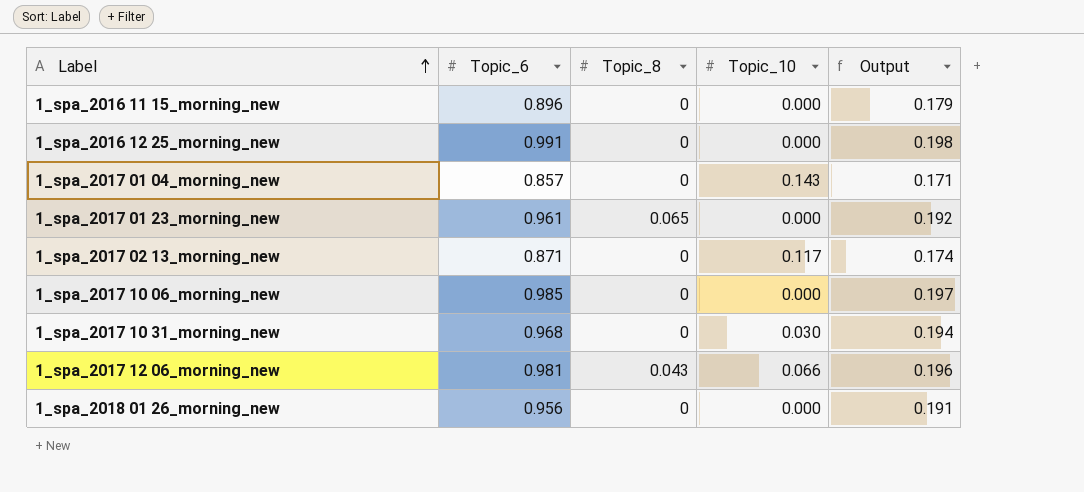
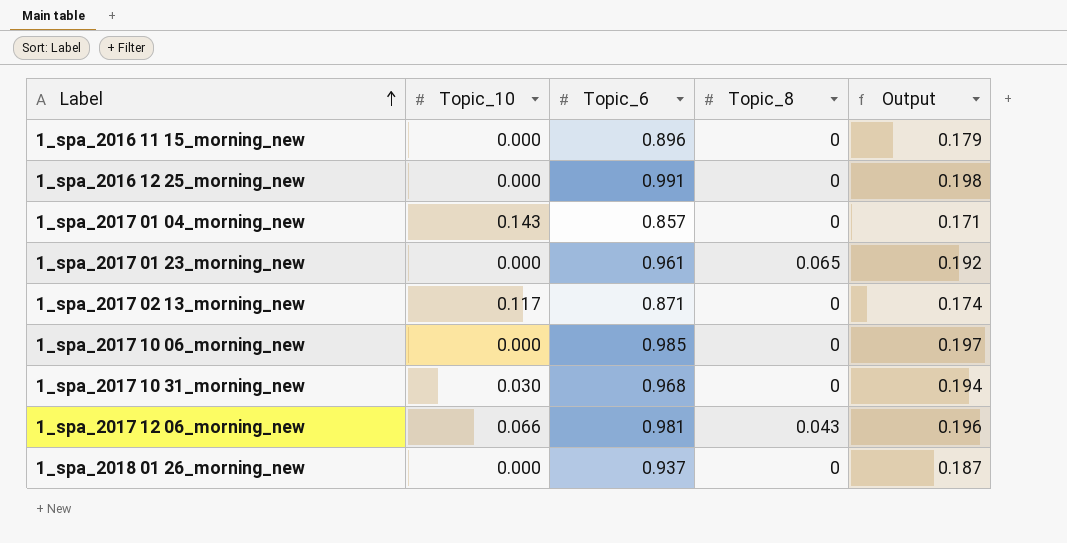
column Topic_10 | position: 4 -> 2
1_spa_2018 01 26_morning_new | Topic_6: 0.956 -> 0.937
1_spa_2018 01 26_morning_new | Output: 0.191 -> 0.187

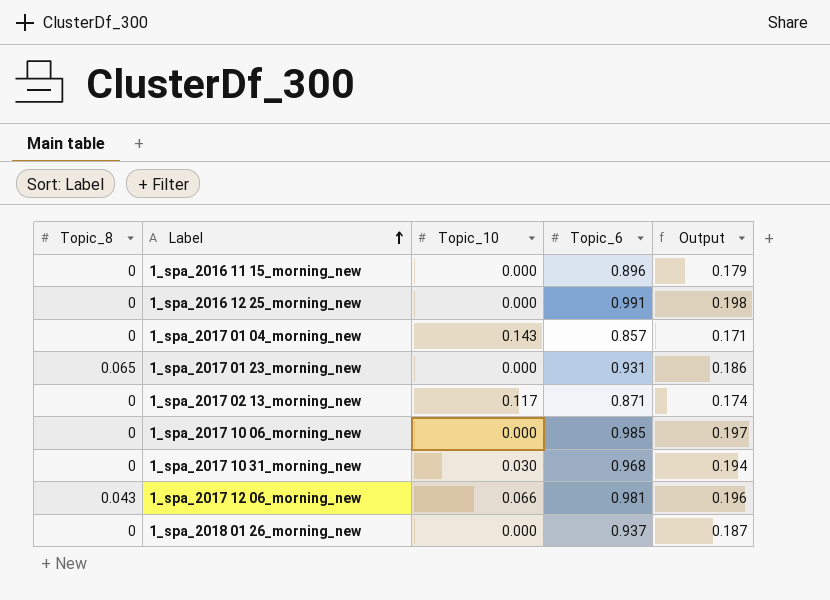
column Topic_8 | position: 4 -> 1
1_spa_2017 01 23_morning_new | Topic_6: 0.961 -> 0.931
1_spa_2017 01 23_morning_new | Output: 0.192 -> 0.186

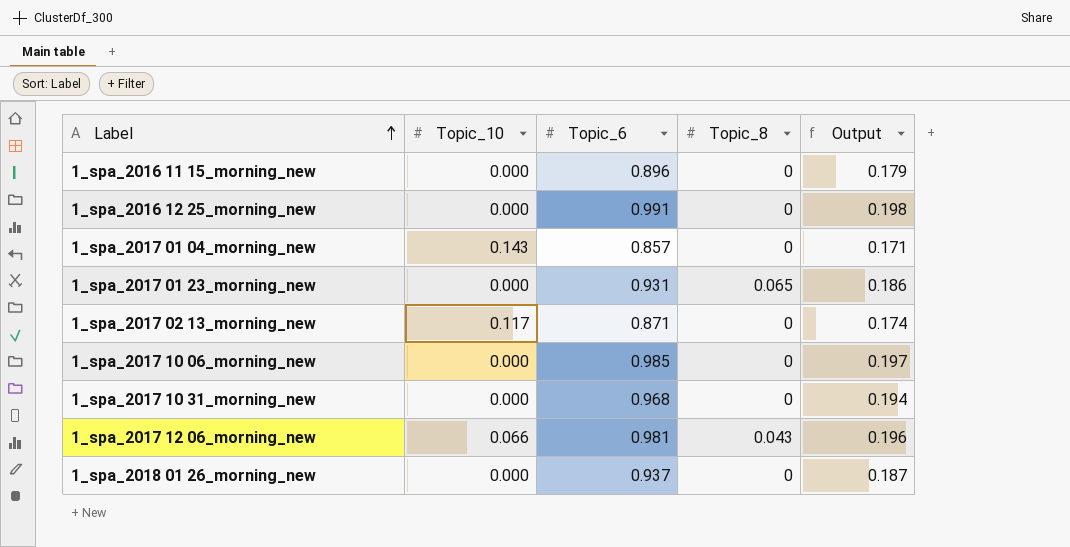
column Topic_8 | position: 1 -> 4
1_spa_2017 10 31_morning_new | Topic_10: 0.030 -> 0.000

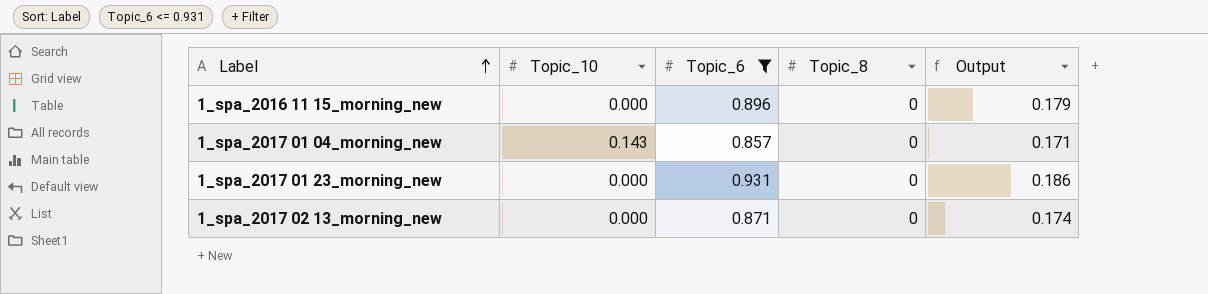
filter: none -> Topic_6 <= 0.931
1_spa_2017 01 23_morning_new | Topic_8: 0.065 -> 0
1_spa_2017 02 13_morning_new | Topic_10: 0.117 -> 0.000

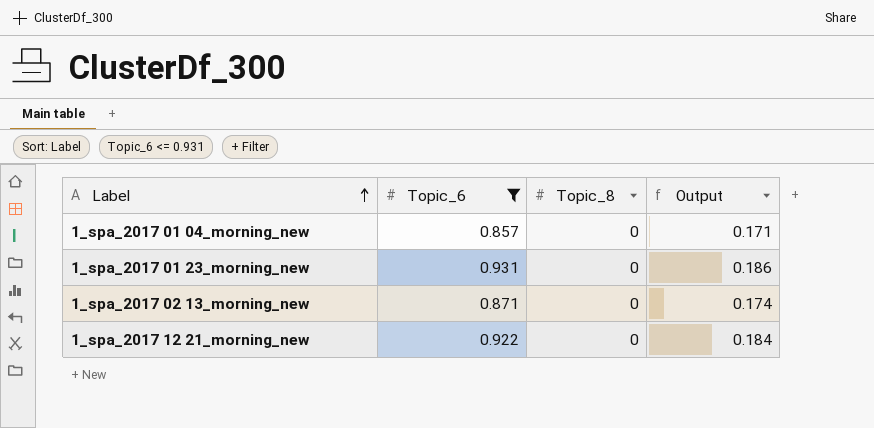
column Topic_10 | position: 2 -> none
row 1_spa_2016 11 15_morning_new: 0.000 | 0.896 | 0 | 0.179 -> none
row 1_spa_2017 12 21_morning_new: none -> 0.922 | 0 | 0.184

